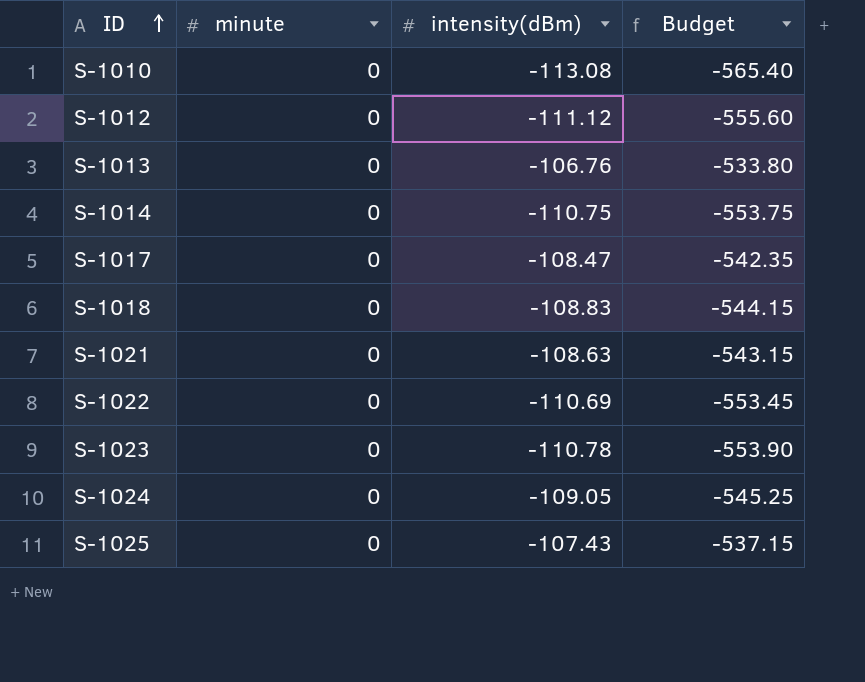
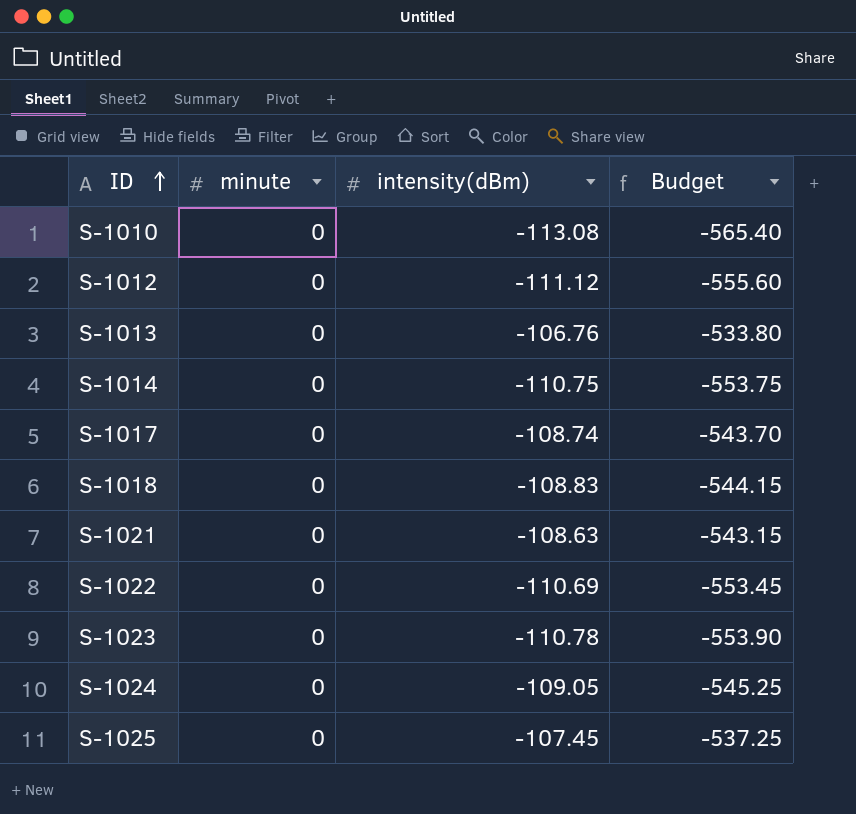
S-1017 | intensity(dBm): -108.47 -> -108.74
S-1017 | Budget: -542.35 -> -543.70
S-1025 | intensity(dBm): -107.43 -> -107.45
S-1025 | Budget: -537.15 -> -537.25

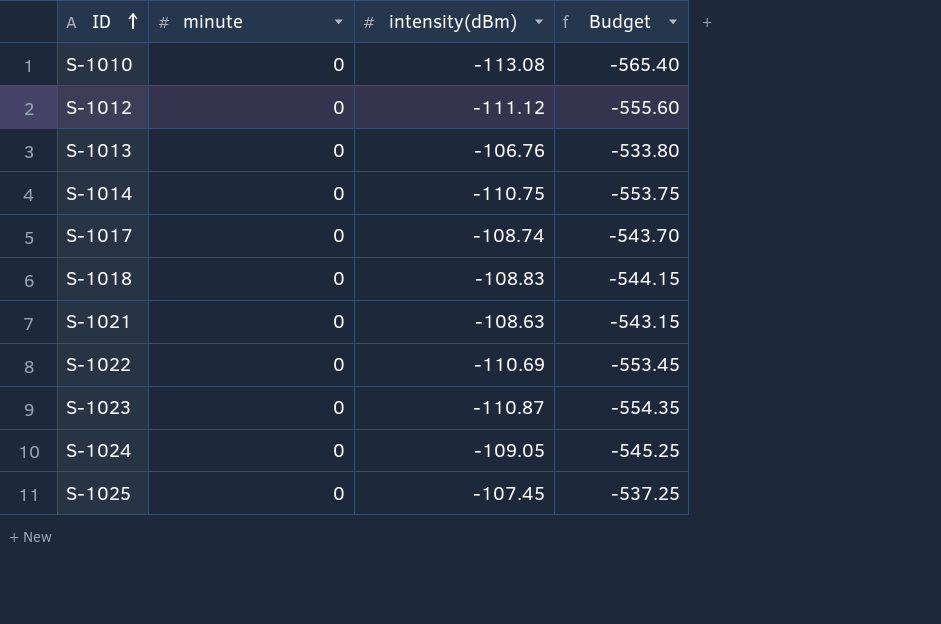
S-1023 | intensity(dBm): -110.78 -> -110.87
S-1023 | Budget: -553.90 -> -554.35

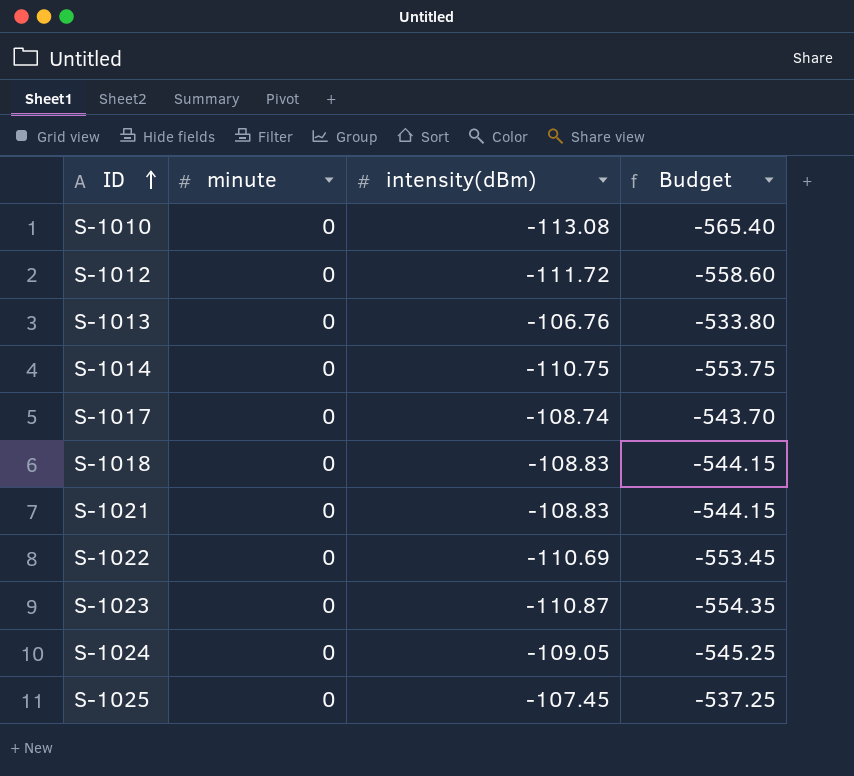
S-1012 | intensity(dBm): -111.12 -> -111.72
S-1012 | Budget: -555.60 -> -558.60
S-1021 | intensity(dBm): -108.63 -> -108.83
S-1021 | Budget: -543.15 -> -544.15

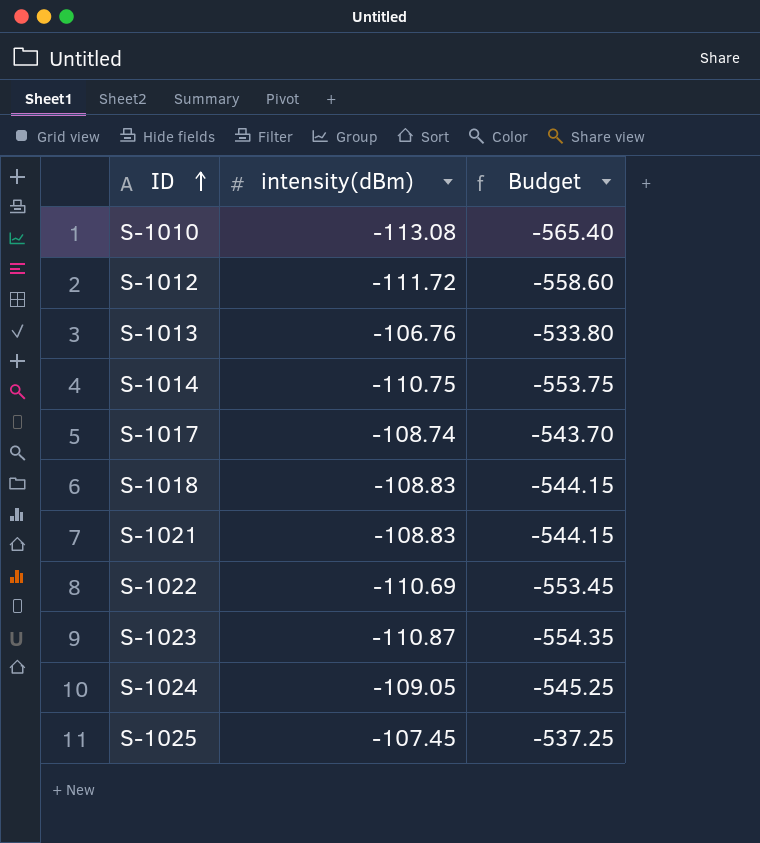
column minute | position: 2 -> none

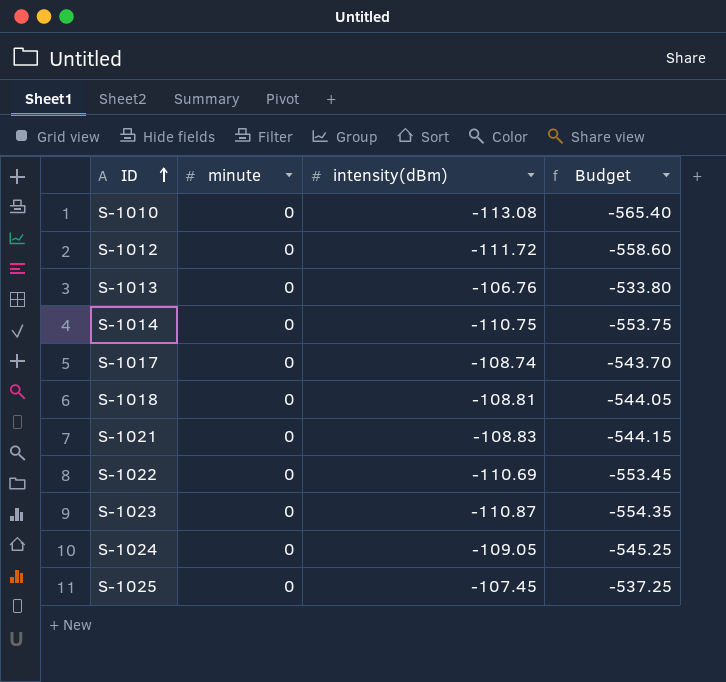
column minute | position: none -> 2
S-1018 | intensity(dBm): -108.83 -> -108.81
S-1018 | Budget: -544.15 -> -544.05

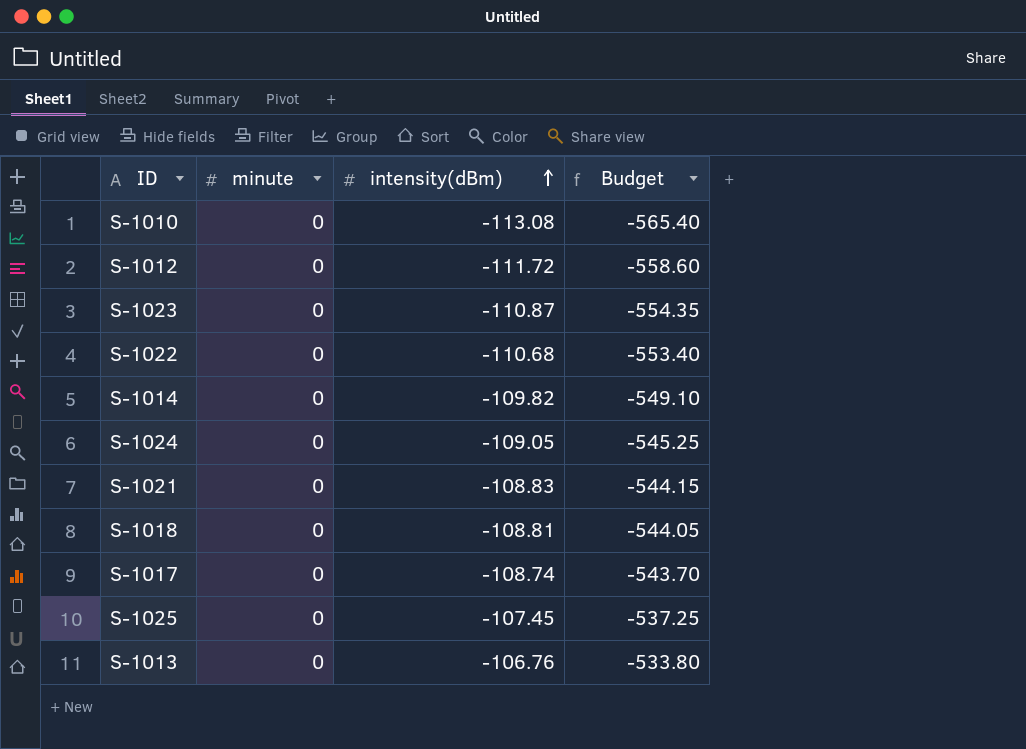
row order: ID ascending -> intensity(dBm) ascending
S-1022 | intensity(dBm): -110.69 -> -110.68
S-1022 | Budget: -553.45 -> -553.40
S-1014 | intensity(dBm): -110.75 -> -109.82
S-1014 | Budget: -553.75 -> -549.10

